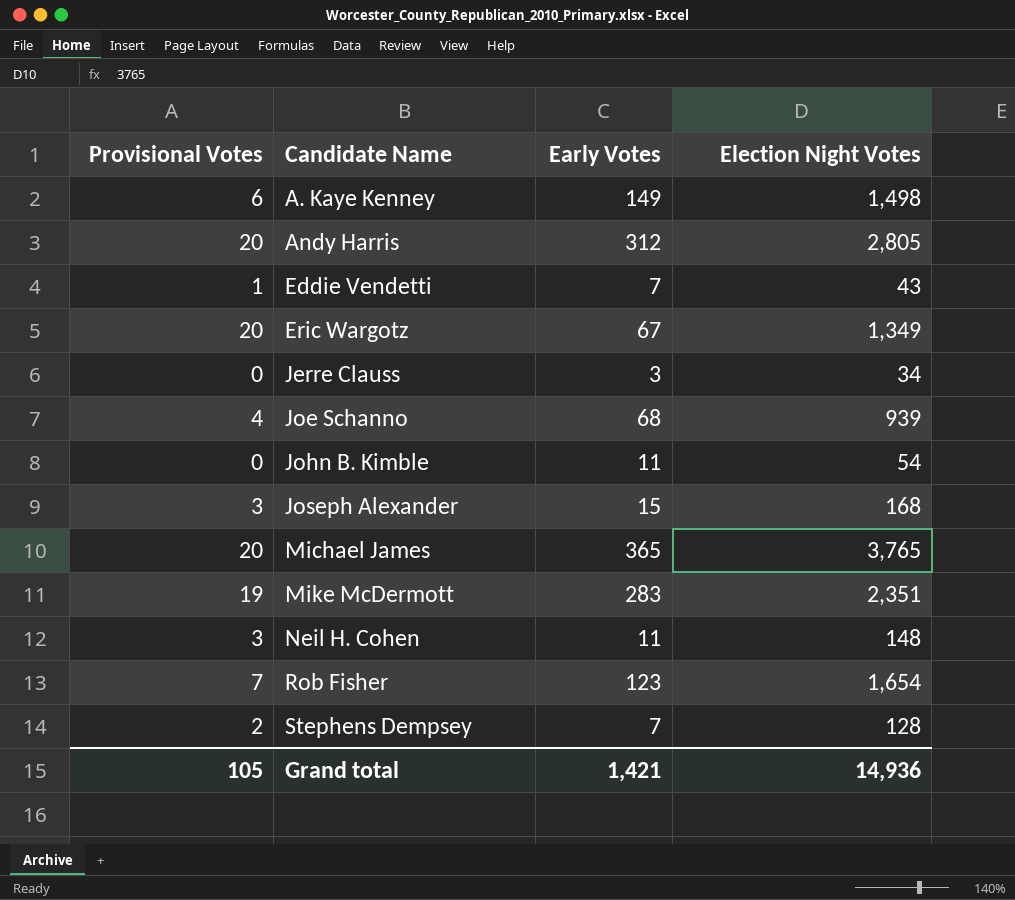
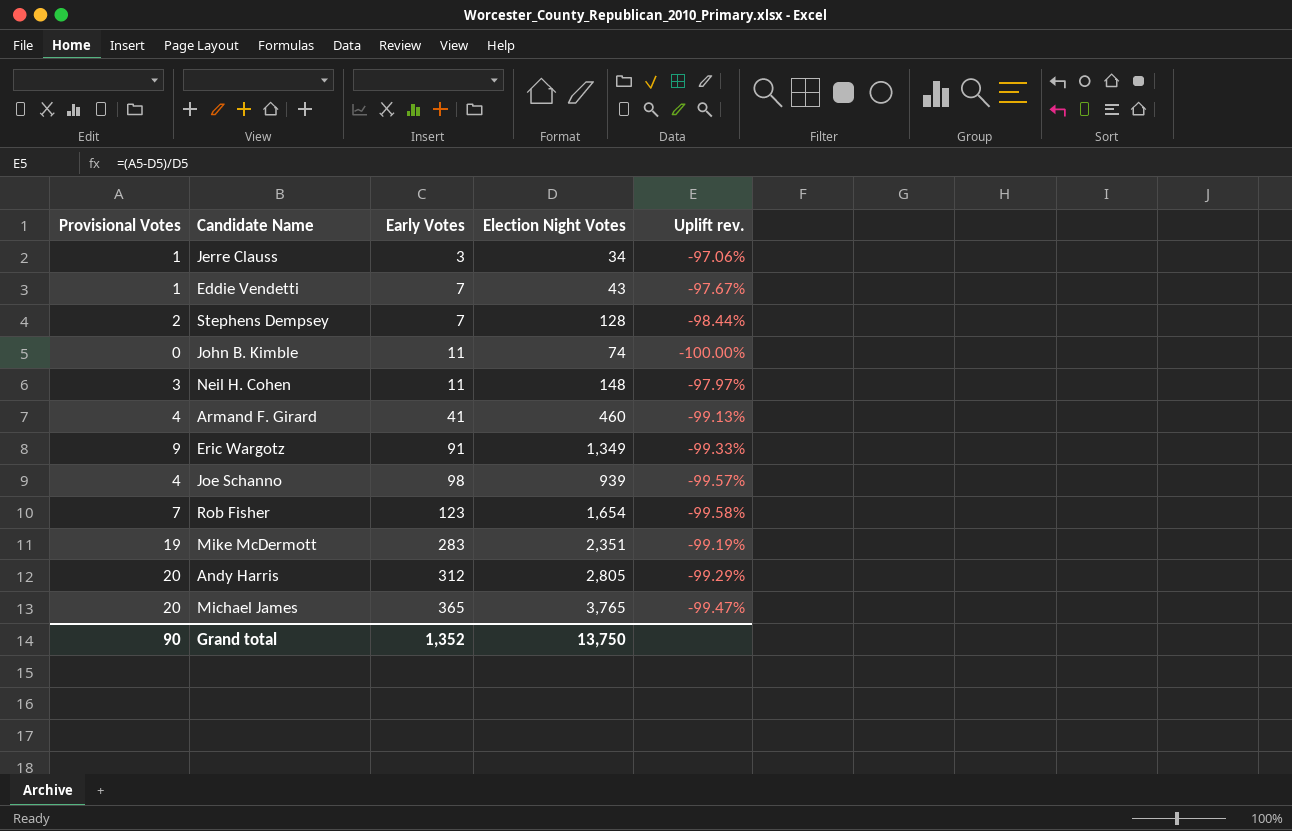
row order: Candidate Name ascending -> Early Votes ascending
column Uplift rev. | formula: none -> ([Provisional Votes] - [Election Night Votes]) / [Election Night Votes]
row A. Kaye Kenney: 6 | 149 | 1,498 -> none
row Joseph Alexander: 3 | 15 | 168 -> none
Jerre Clauss | Provisional Votes: 0 -> 1
John B. Kimble | Election Night Votes: 54 -> 74
row Armand F. Girard: none -> 4 | 41 | 460 | -99.13%
Eric Wargotz | Provisional Votes: 20 -> 9
Eric Wargotz | Early Votes: 67 -> 91
Joe Schanno | Early Votes: 68 -> 98
Grand total | Provisional Votes: 105 -> 90
Grand total | Early Votes: 1,421 -> 1,352
Grand total | Election Night Votes: 14,936 -> 13,750

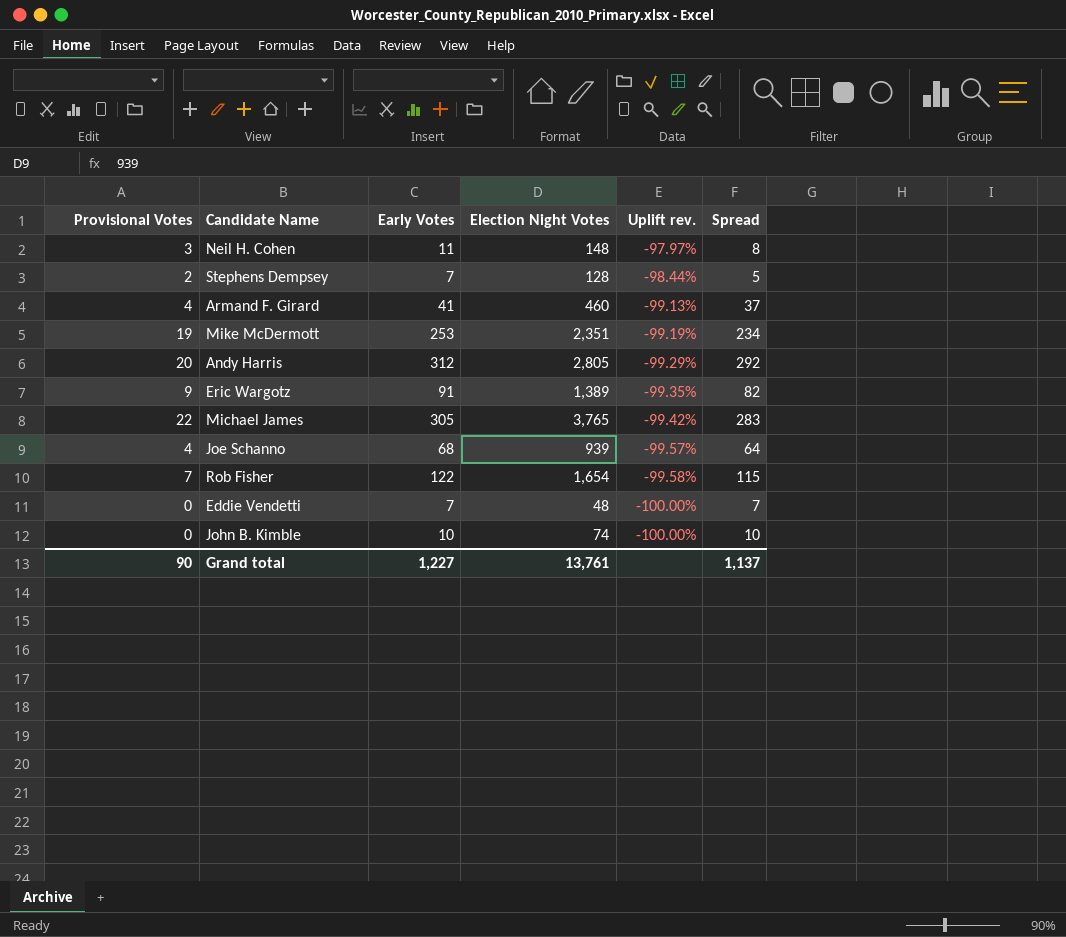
row order: Early Votes ascending -> Uplift rev. descending
column Spread | formula: none -> [Early Votes] - [Provisional Votes]
row Jerre Clauss: 1 | 3 | 34 | -97.06% -> none
Mike McDermott | Early Votes: 283 -> 253
Eric Wargotz | Election Night Votes: 1,349 -> 1,389
Eric Wargotz | Uplift rev.: -99.33% -> -99.35%
Michael James | Provisional Votes: 20 -> 22
Michael James | Early Votes: 365 -> 305
Michael James | Uplift rev.: -99.47% -> -99.42%
Joe Schanno | Early Votes: 98 -> 68
Rob Fisher | Early Votes: 123 -> 122
Eddie Vendetti | Provisional Votes: 1 -> 0
Eddie Vendetti | Election Night Votes: 43 -> 48
Eddie Vendetti | Uplift rev.: -97.67% -> -100.00%
John B. Kimble | Early Votes: 11 -> 10
Grand total | Early Votes: 1,352 -> 1,227
Grand total | Election Night Votes: 13,750 -> 13,761

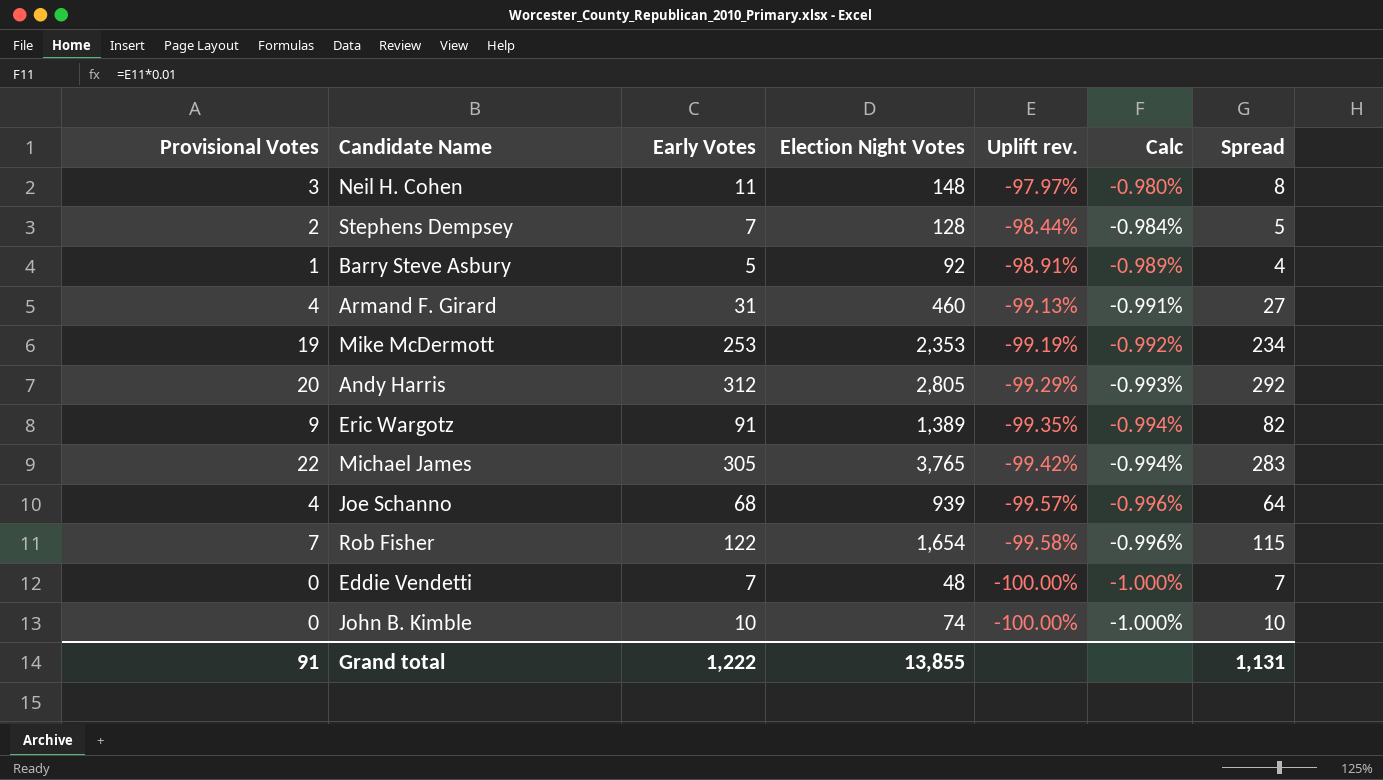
column Calc | formula: none -> [Uplift rev.] * 0.01
row Barry Steve Asbury: none -> 1 | 5 | 92 | -98.91% | -0.989% | 4
Armand F. Girard | Early Votes: 41 -> 31
Armand F. Girard | Spread: 37 -> 27
Mike McDermott | Election Night Votes: 2,351 -> 2,353
Grand total | Provisional Votes: 90 -> 91
Grand total | Early Votes: 1,227 -> 1,222
Grand total | Election Night Votes: 13,761 -> 13,855
Grand total | Spread: 1,137 -> 1,131

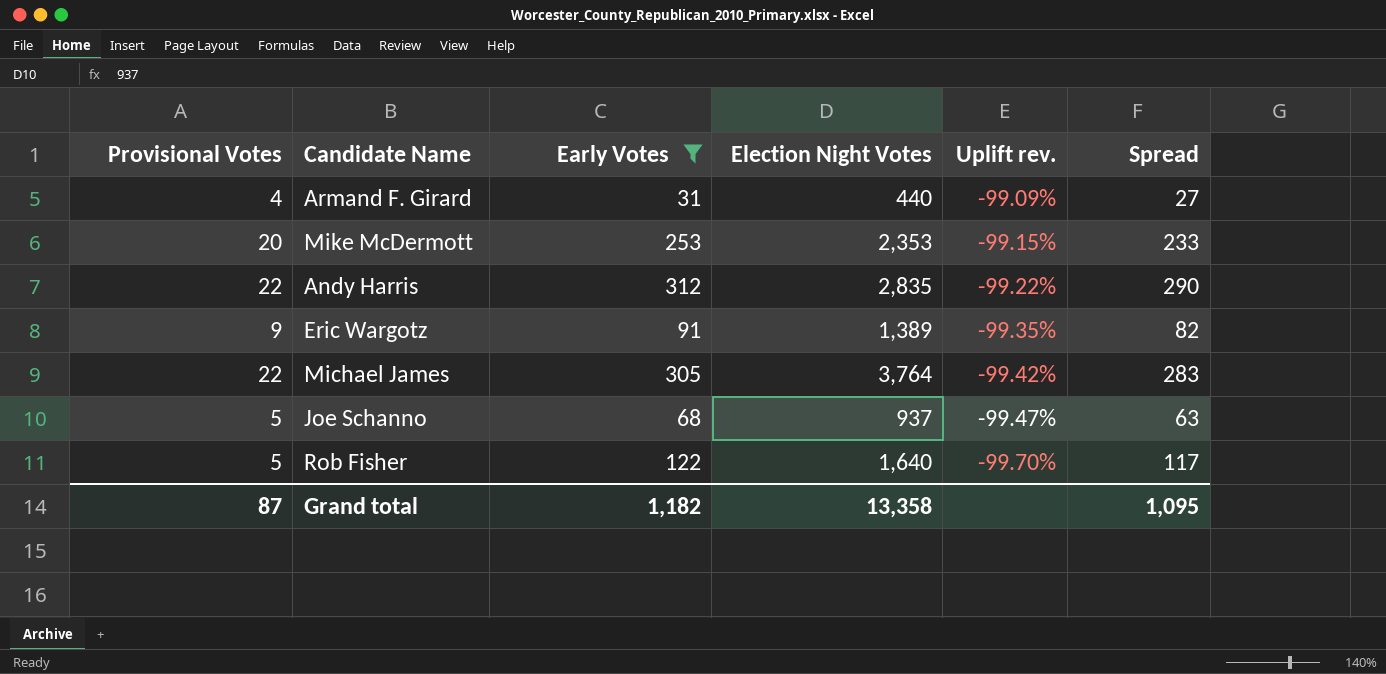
filter: none -> Early Votes >= 31
column Calc | formula: [Uplift rev.] * 0.01 -> none
Armand F. Girard | Election Night Votes: 460 -> 440
Armand F. Girard | Uplift rev.: -99.13% -> -99.09%
Mike McDermott | Provisional Votes: 19 -> 20
Mike McDermott | Uplift rev.: -99.19% -> -99.15%
Mike McDermott | Spread: 234 -> 233
Andy Harris | Provisional Votes: 20 -> 22
Andy Harris | Election Night Votes: 2,805 -> 2,835
Andy Harris | Uplift rev.: -99.29% -> -99.22%
Andy Harris | Spread: 292 -> 290
Michael James | Election Night Votes: 3,765 -> 3,764
Joe Schanno | Provisional Votes: 4 -> 5
Joe Schanno | Election Night Votes: 939 -> 937
Joe Schanno | Uplift rev.: -99.57% -> -99.47%
Joe Schanno | Spread: 64 -> 63
Rob Fisher | Provisional Votes: 7 -> 5
Rob Fisher | Election Night Votes: 1,654 -> 1,640
Rob Fisher | Uplift rev.: -99.58% -> -99.70%
Rob Fisher | Spread: 115 -> 117
Grand total | Provisional Votes: 91 -> 87
Grand total | Early Votes: 1,222 -> 1,182
Grand total | Election Night Votes: 13,855 -> 13,358
Grand total | Spread: 1,131 -> 1,095

